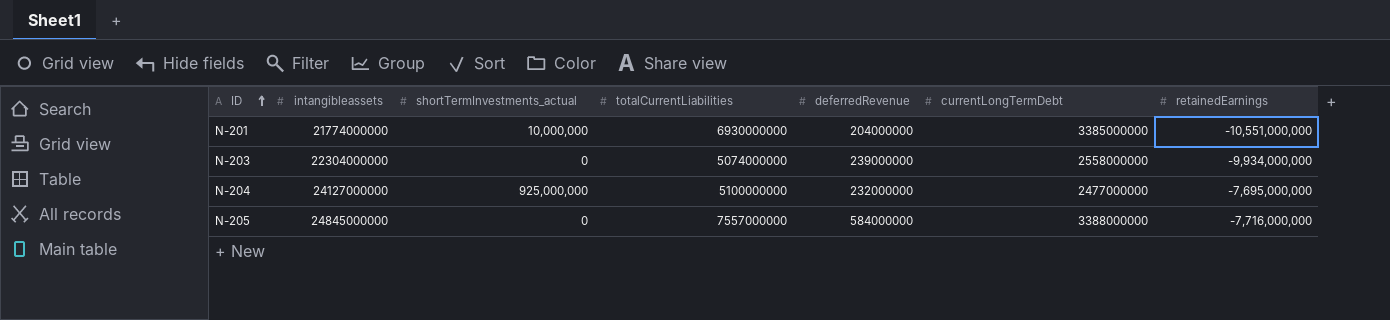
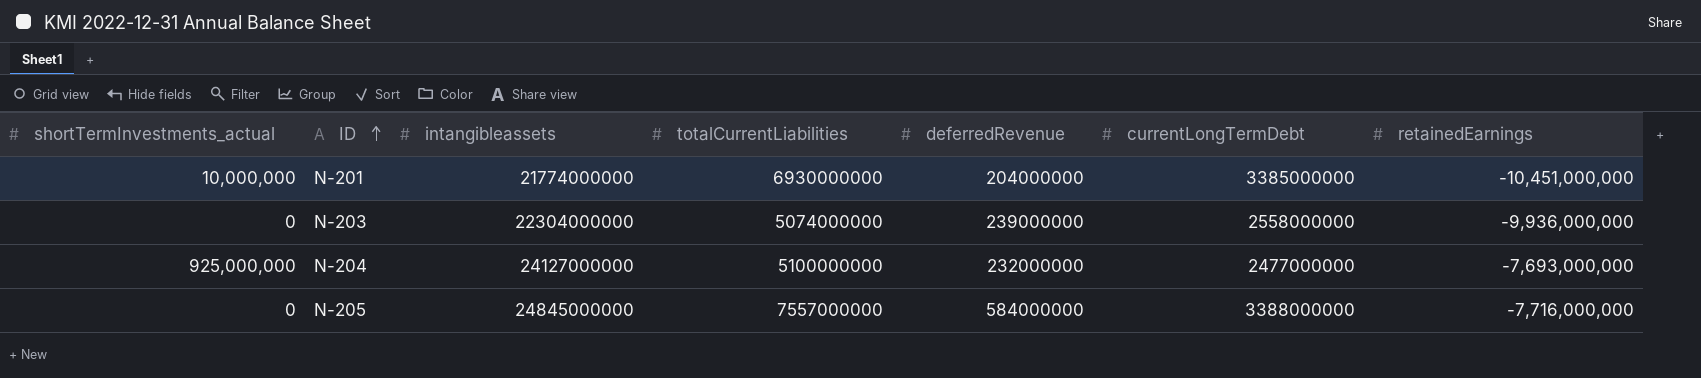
column shortTermInvestments_actual | position: 3 -> 1
N-201 | retainedEarnings: -10,551,000,000 -> -10,451,000,000
N-203 | retainedEarnings: -9,934,000,000 -> -9,936,000,000
N-204 | retainedEarnings: -7,695,000,000 -> -7,693,000,000

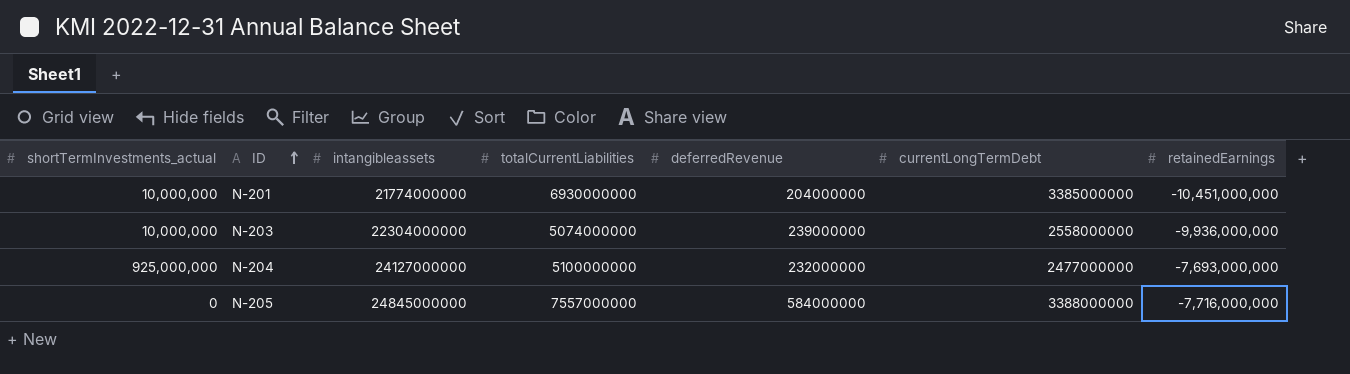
N-203 | shortTermInvestments_actual: 0 -> 10,000,000

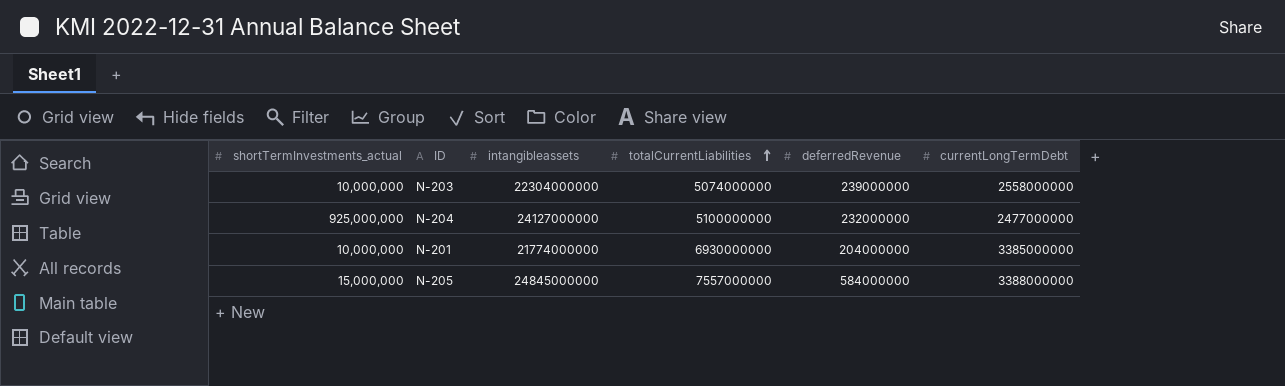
row order: ID ascending -> totalCurrentLiabilities ascending
column retainedEarnings | position: 7 -> none
N-205 | shortTermInvestments_actual: 0 -> 15,000,000

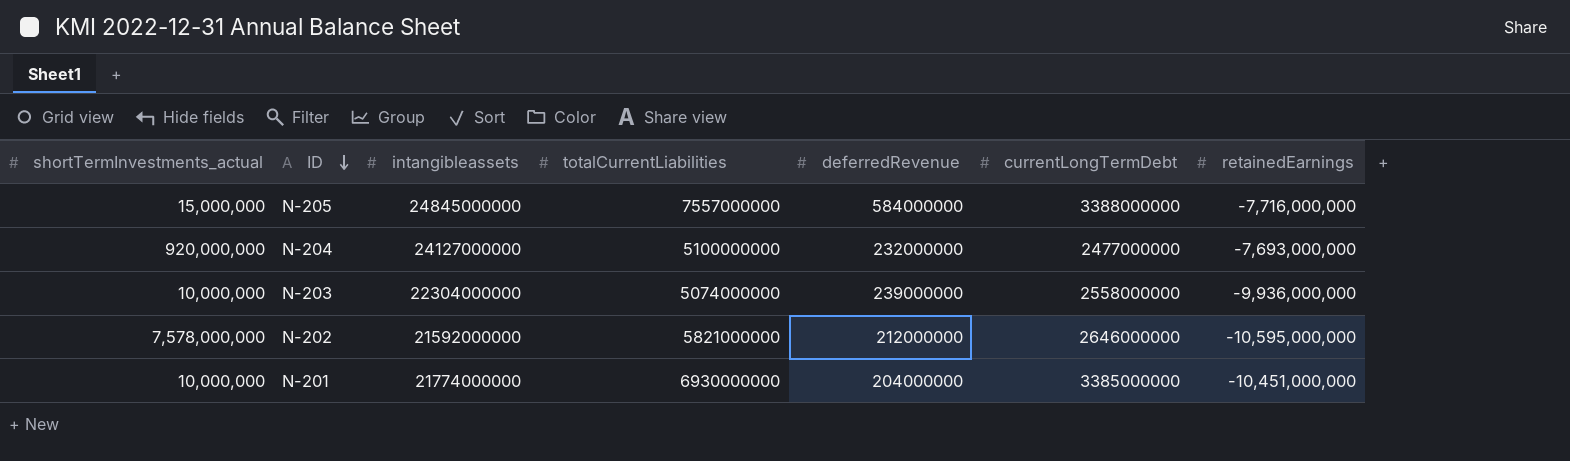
row order: totalCurrentLiabilities ascending -> ID descending
column retainedEarnings | position: none -> 7
N-204 | shortTermInvestments_actual: 925,000,000 -> 920,000,000
row N-202: none -> 7,578,000,000 | 21592000000 | 5821000000 | 212000000 | 2646000000 | -10,595,000,000

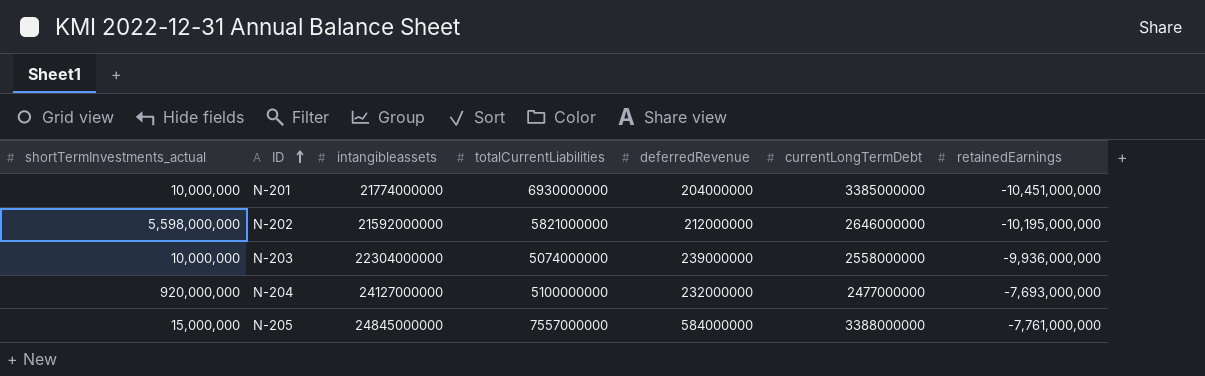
row order: ID descending -> ID ascending
N-202 | shortTermInvestments_actual: 7,578,000,000 -> 5,598,000,000
N-202 | retainedEarnings: -10,595,000,000 -> -10,195,000,000
N-205 | retainedEarnings: -7,716,000,000 -> -7,761,000,000

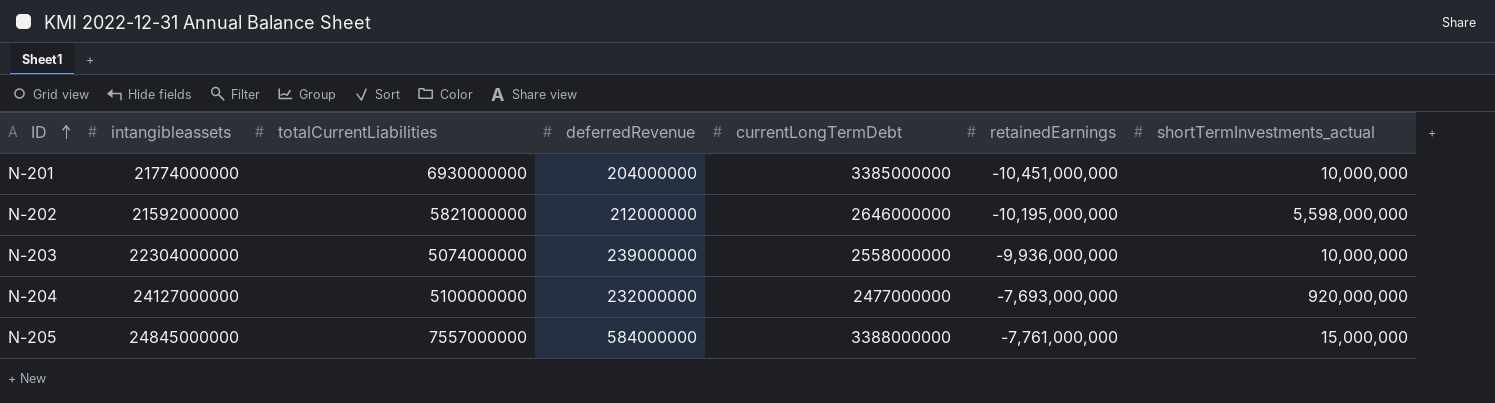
column shortTermInvestments_actual | position: 1 -> 7

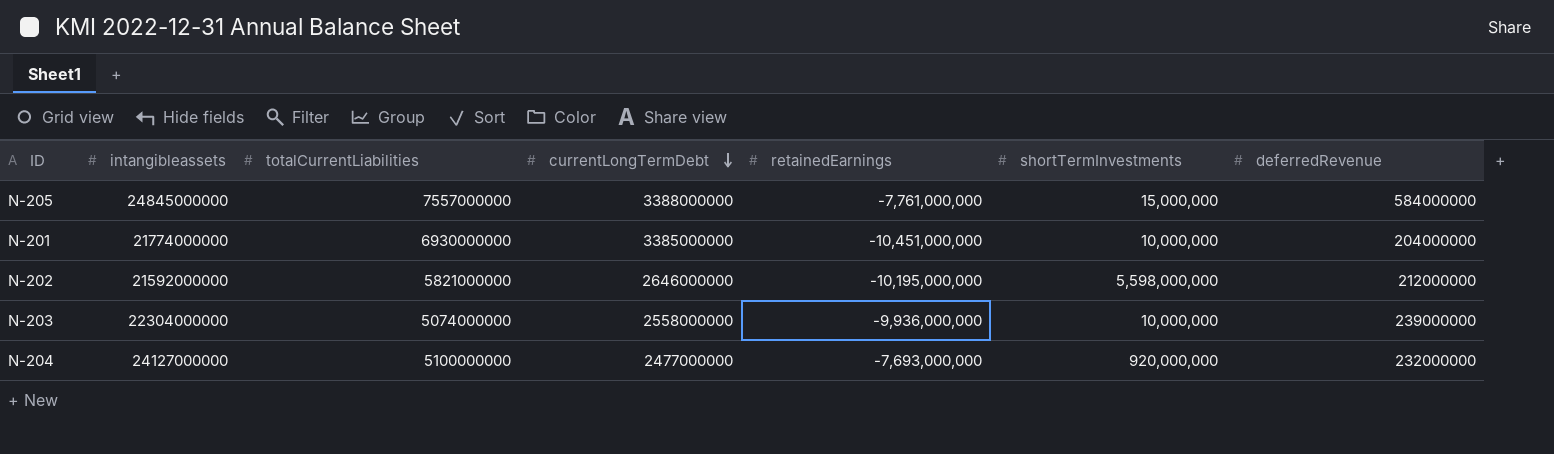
row order: ID ascending -> currentLongTermDebt descending
column name: shortTermInvestments_actual -> shortTermInvestments
column deferredRevenue | position: 4 -> 7

